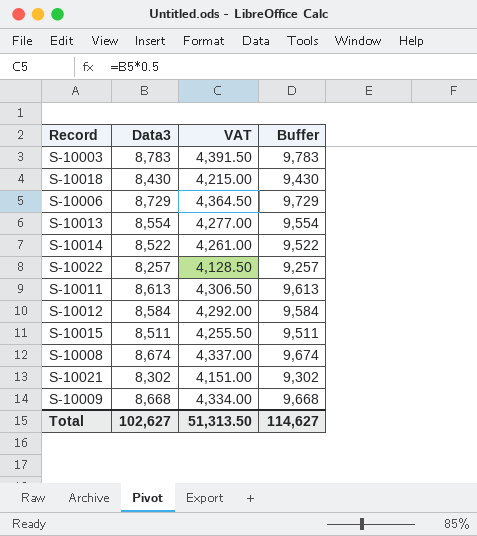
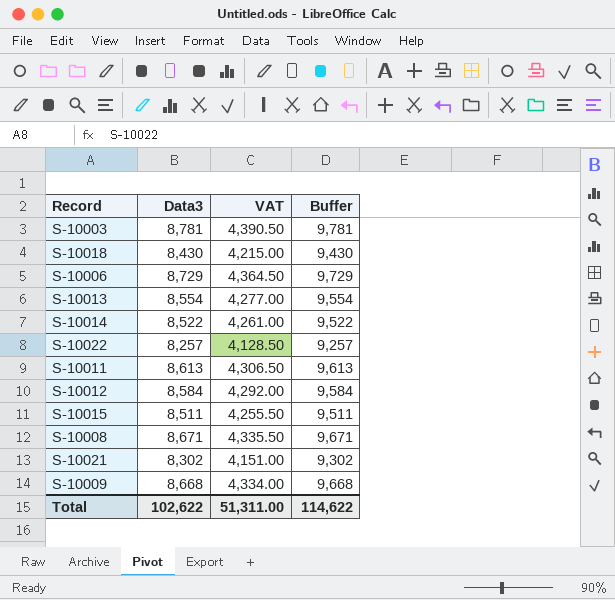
S-10003 | Data3: 8,783 -> 8,781
S-10003 | VAT: 4,391.50 -> 4,390.50
S-10003 | Buffer: 9,783 -> 9,781
S-10008 | Data3: 8,674 -> 8,671
S-10008 | VAT: 4,337.00 -> 4,335.50
S-10008 | Buffer: 9,674 -> 9,671
Total | Data3: 102,627 -> 102,622
Total | VAT: 51,313.50 -> 51,311.00
Total | Buffer: 114,627 -> 114,622

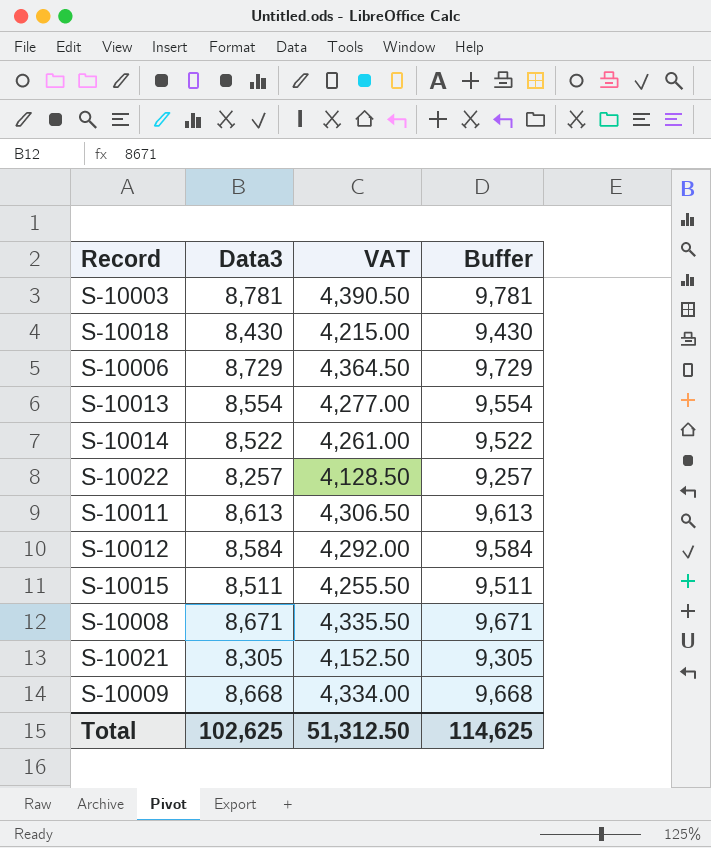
S-10021 | Data3: 8,302 -> 8,305
S-10021 | VAT: 4,151.00 -> 4,152.50
S-10021 | Buffer: 9,302 -> 9,305
Total | Data3: 102,622 -> 102,625
Total | VAT: 51,311.00 -> 51,312.50
Total | Buffer: 114,622 -> 114,625

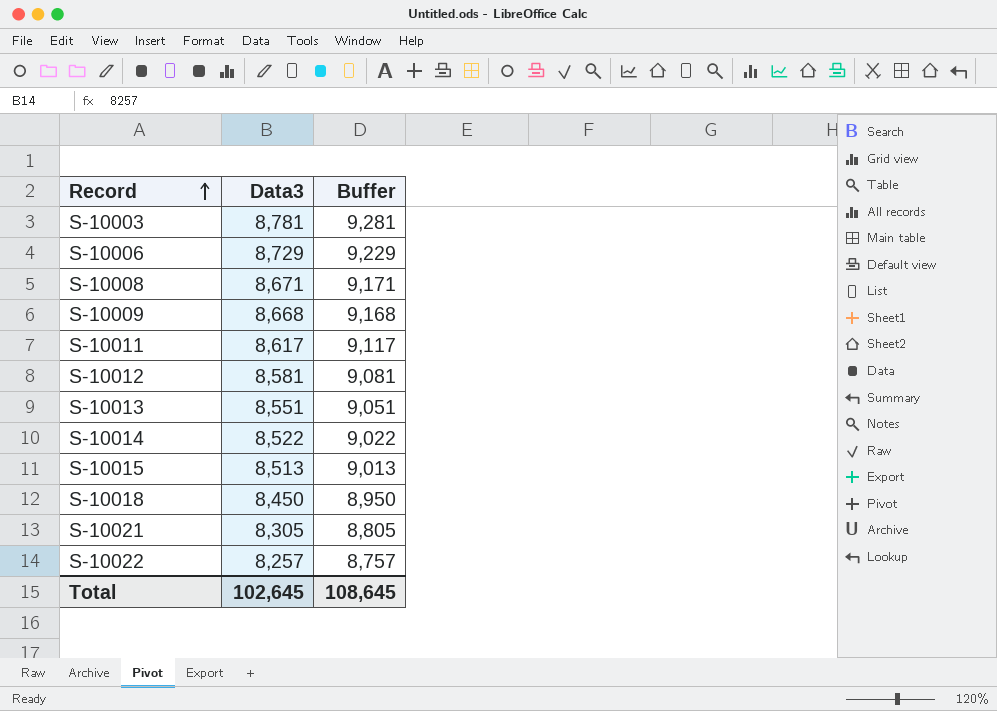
row order: none -> Record ascending
column VAT | formula: [Data3] * 0.5 -> none
column Buffer | formula: [Data3] + 1000 -> [Data3] + 500
S-10011 | Data3: 8,613 -> 8,617
S-10012 | Data3: 8,584 -> 8,581
S-10013 | Data3: 8,554 -> 8,551
S-10015 | Data3: 8,511 -> 8,513
S-10018 | Data3: 8,430 -> 8,450
Total | Data3: 102,625 -> 102,645
Total | Buffer: 114,625 -> 108,645

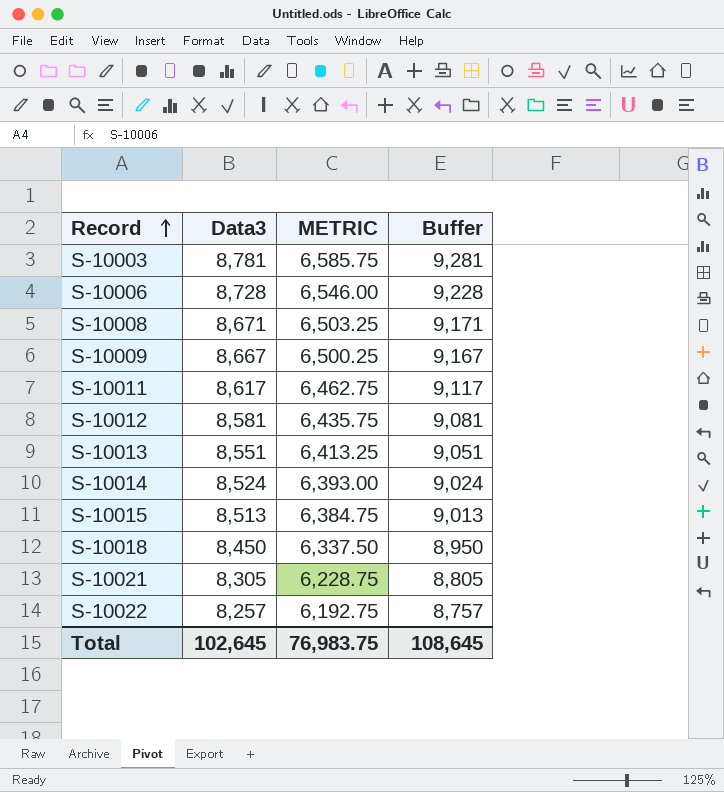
column METRIC | formula: none -> [Data3] * 0.75
S-10006 | Data3: 8,729 -> 8,728
S-10006 | Buffer: 9,229 -> 9,228
S-10009 | Data3: 8,668 -> 8,667
S-10009 | Buffer: 9,168 -> 9,167
S-10014 | Data3: 8,522 -> 8,524
S-10014 | Buffer: 9,022 -> 9,024

